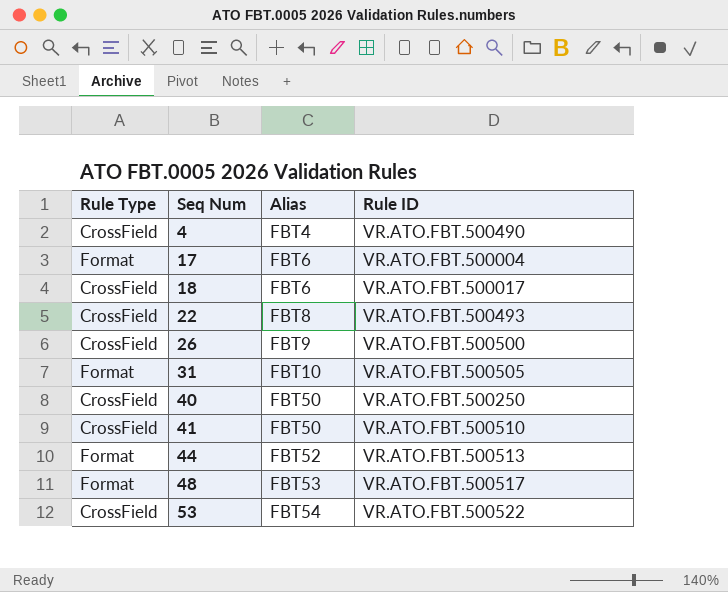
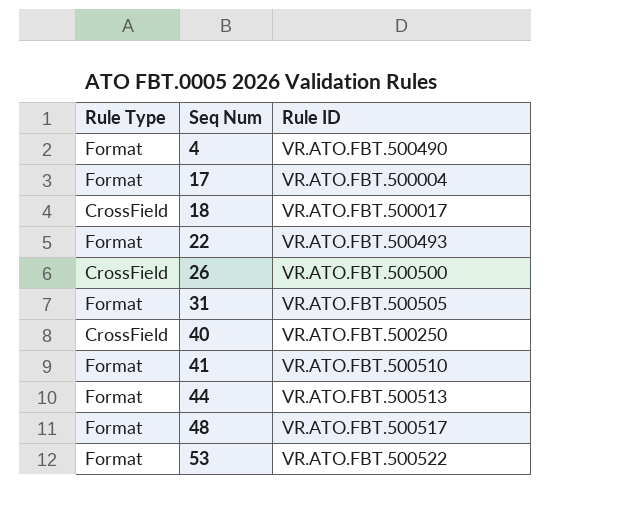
column Alias | position: 3 -> none
4 | Rule Type: CrossField -> Format
22 | Rule Type: CrossField -> Format
41 | Rule Type: CrossField -> Format
53 | Rule Type: CrossField -> Format

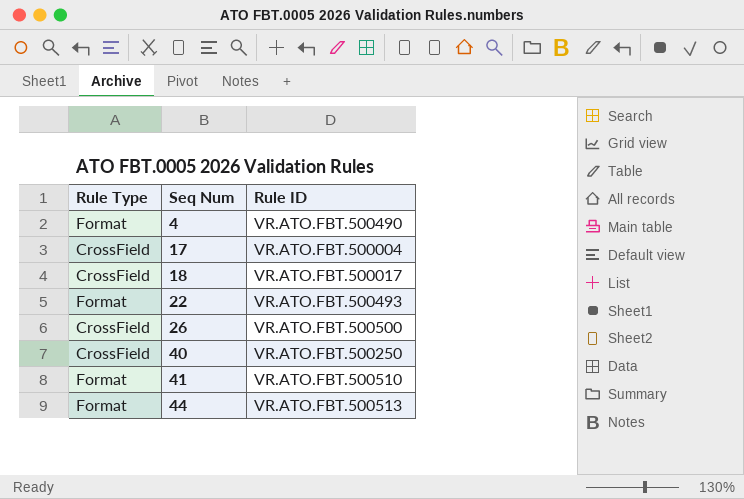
row 31: Format | VR.ATO.FBT.500505 -> none
row 48: Format | VR.ATO.FBT.500517 -> none
row 53: Format | VR.ATO.FBT.500522 -> none
17 | Rule Type: Format -> CrossField

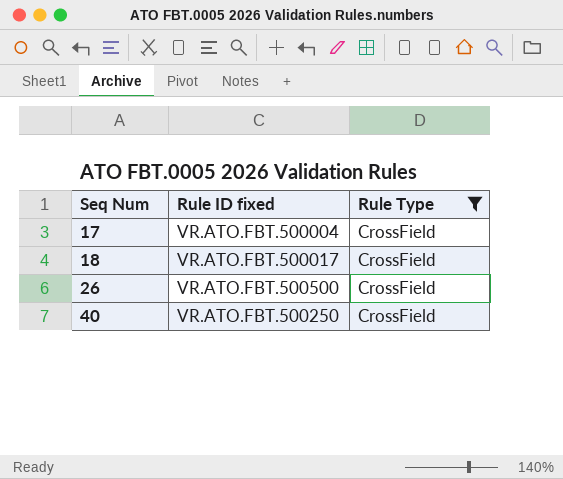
filter: none -> Rule Type = CrossField
column name: Rule ID -> Rule ID fixed
column Rule Type | position: 1 -> 3

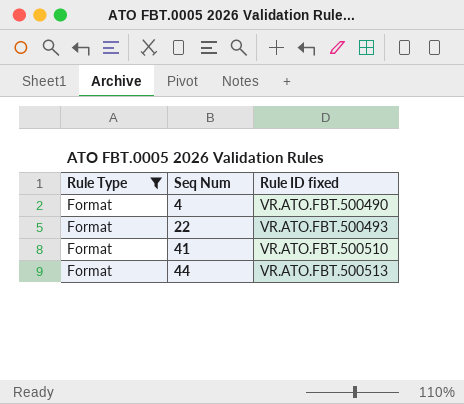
filter: Rule Type = CrossField -> Rule Type = Format
column Rule Type | position: 3 -> 1

